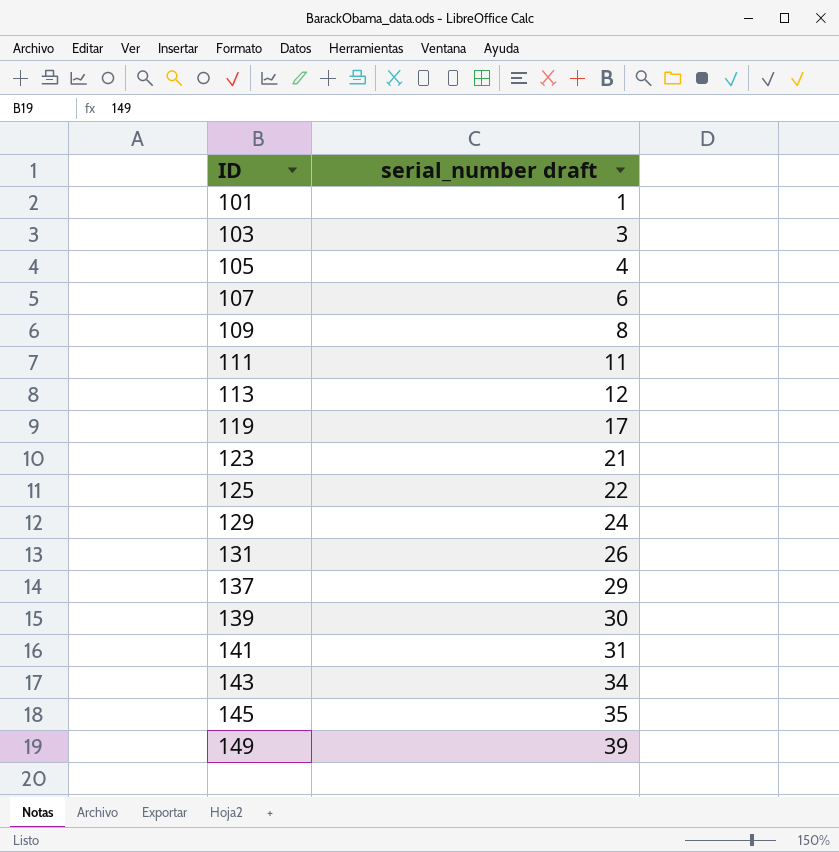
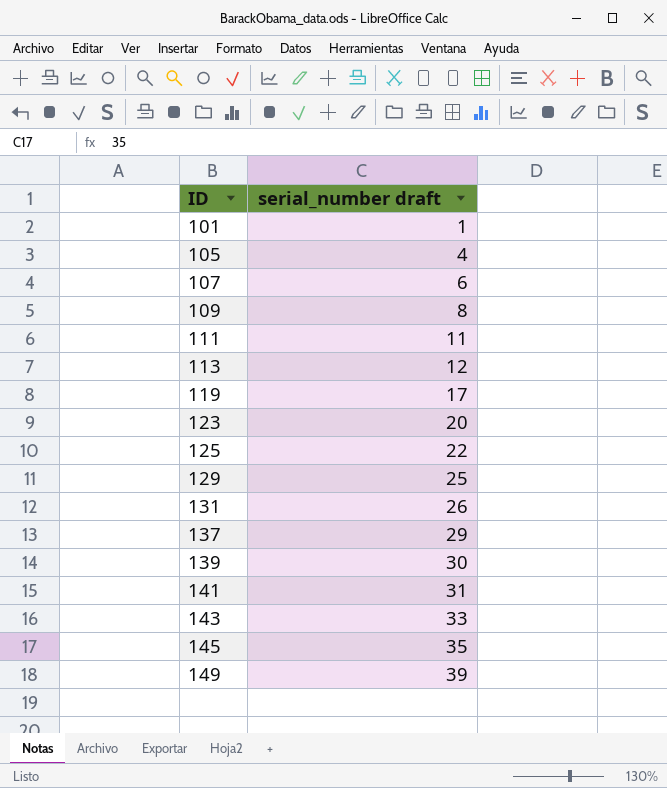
row 103: 3 -> none
123 | serial_number draft: 21 -> 20
129 | serial_number draft: 24 -> 25
143 | serial_number draft: 34 -> 33

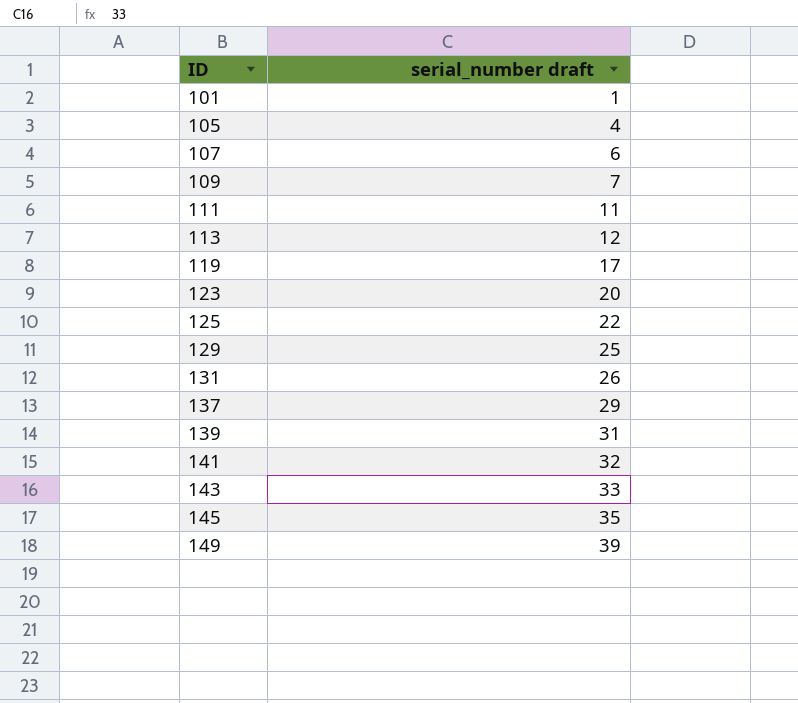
109 | serial_number draft: 8 -> 7
139 | serial_number draft: 30 -> 31
141 | serial_number draft: 31 -> 32

